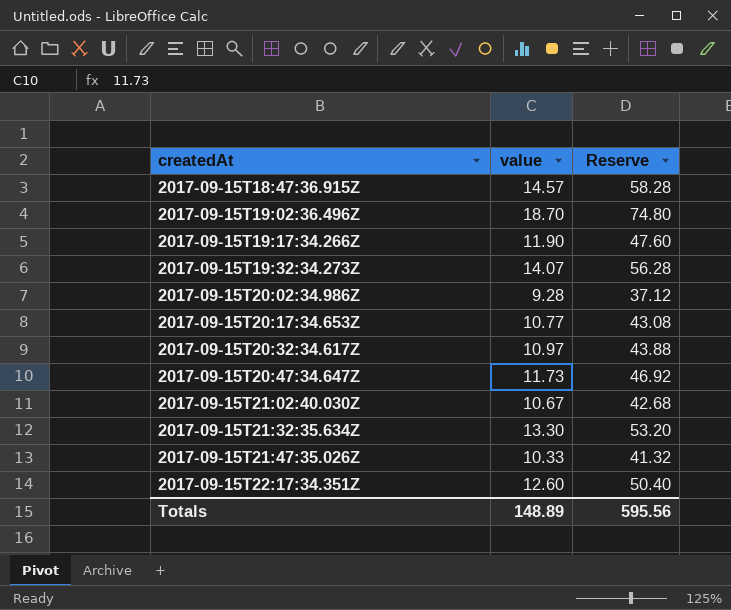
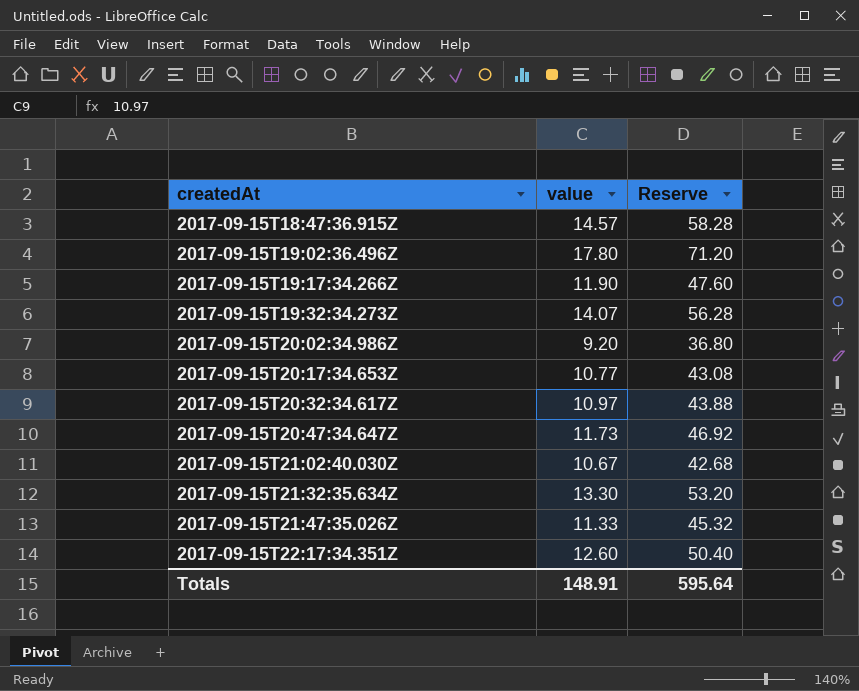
2017-09-15T19:02:36.496Z | value: 18.70 -> 17.80
2017-09-15T19:02:36.496Z | Reserve: 74.80 -> 71.20
2017-09-15T20:02:34.986Z | value: 9.28 -> 9.20
2017-09-15T20:02:34.986Z | Reserve: 37.12 -> 36.80
2017-09-15T21:47:35.026Z | value: 10.33 -> 11.33
2017-09-15T21:47:35.026Z | Reserve: 41.32 -> 45.32
Totals | value: 148.89 -> 148.91
Totals | Reserve: 595.56 -> 595.64

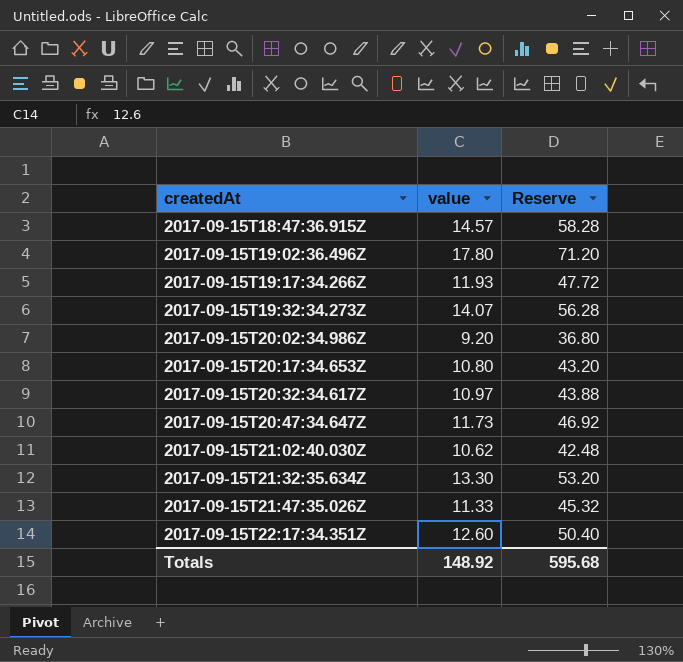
2017-09-15T19:17:34.266Z | value: 11.90 -> 11.93
2017-09-15T19:17:34.266Z | Reserve: 47.60 -> 47.72
2017-09-15T20:17:34.653Z | value: 10.77 -> 10.80
2017-09-15T20:17:34.653Z | Reserve: 43.08 -> 43.20
2017-09-15T21:02:40.030Z | value: 10.67 -> 10.62
2017-09-15T21:02:40.030Z | Reserve: 42.68 -> 42.48
Totals | value: 148.91 -> 148.92
Totals | Reserve: 595.64 -> 595.68

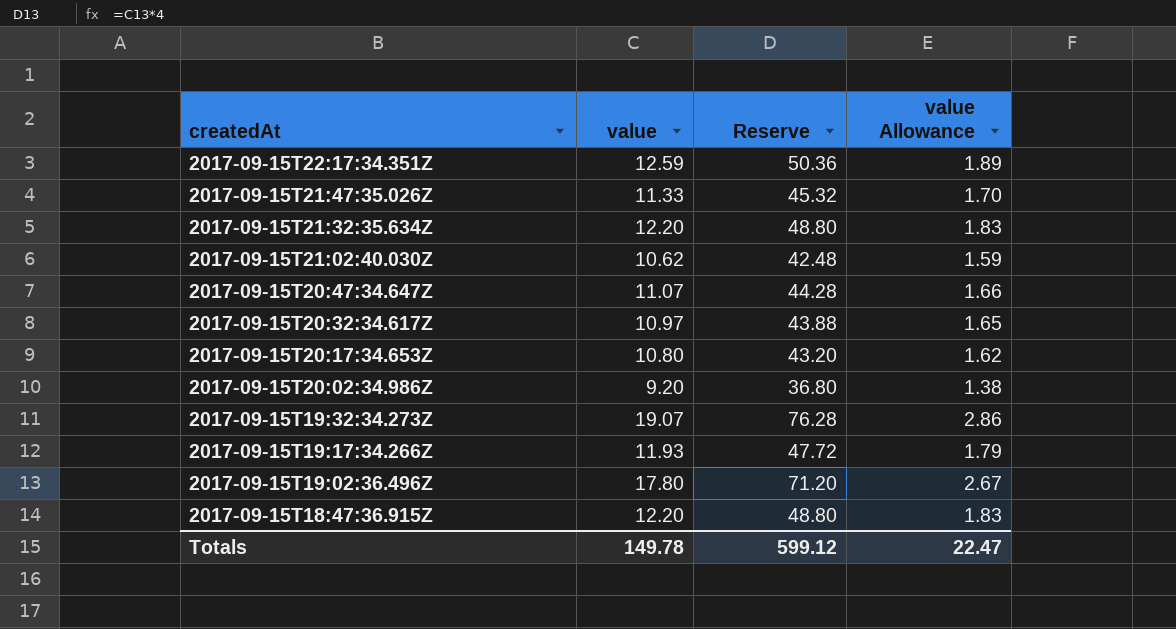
row order: createdAt ascending -> createdAt descending
column value Allowance | formula: none -> [value] * 0.15
2017-09-15T22:17:34.351Z | value: 12.60 -> 12.59
2017-09-15T22:17:34.351Z | Reserve: 50.40 -> 50.36
2017-09-15T21:32:35.634Z | value: 13.30 -> 12.20
2017-09-15T21:32:35.634Z | Reserve: 53.20 -> 48.80
2017-09-15T20:47:34.647Z | value: 11.73 -> 11.07
2017-09-15T20:47:34.647Z | Reserve: 46.92 -> 44.28
2017-09-15T19:32:34.273Z | value: 14.07 -> 19.07
2017-09-15T19:32:34.273Z | Reserve: 56.28 -> 76.28
2017-09-15T18:47:36.915Z | value: 14.57 -> 12.20
2017-09-15T18:47:36.915Z | Reserve: 58.28 -> 48.80
Totals | value: 148.92 -> 149.78
Totals | Reserve: 595.68 -> 599.12

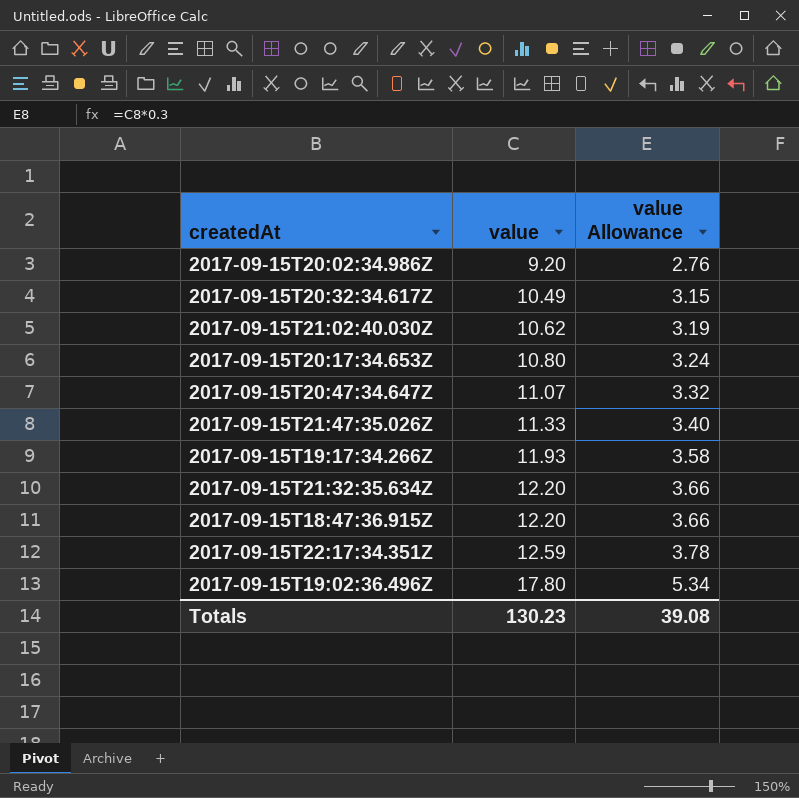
row order: createdAt descending -> value ascending
column Reserve | formula: [value] * 4 -> none
column value Allowance | formula: [value] * 0.15 -> [value] * 0.3
row 2017-09-15T19:32:34.273Z: 19.07 | 76.28 | 2.86 -> none
2017-09-15T20:32:34.617Z | value: 10.97 -> 10.49
Totals | value: 149.78 -> 130.23
Totals | value Allowance: 22.47 -> 39.08

